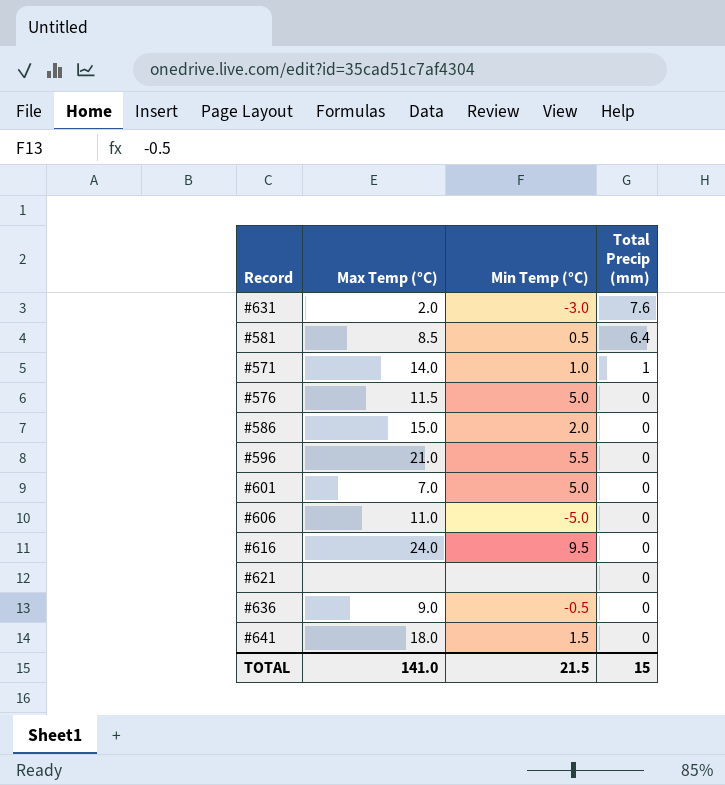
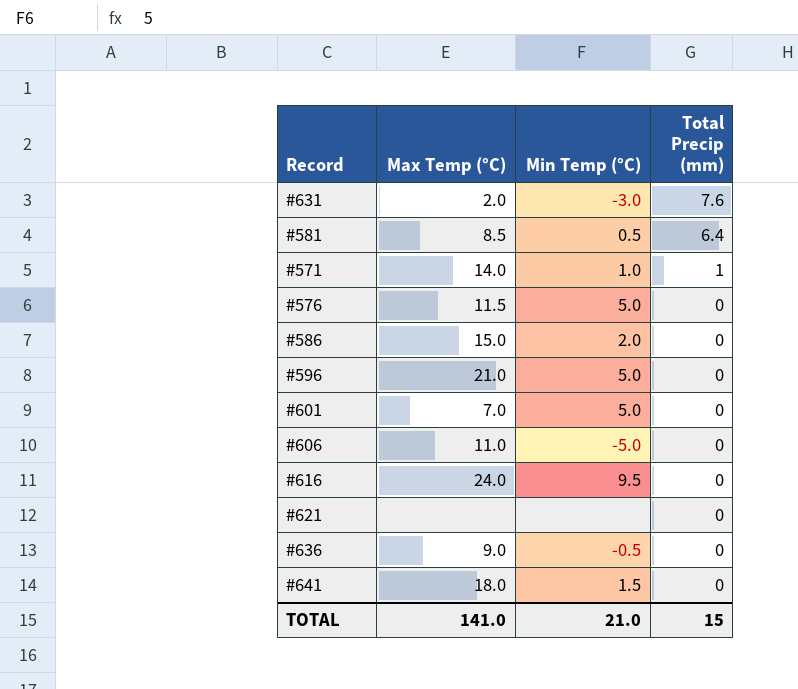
#596 | Min Temp (°C): 5.5 -> 5.0
TOTAL | Min Temp (°C): 21.5 -> 21.0

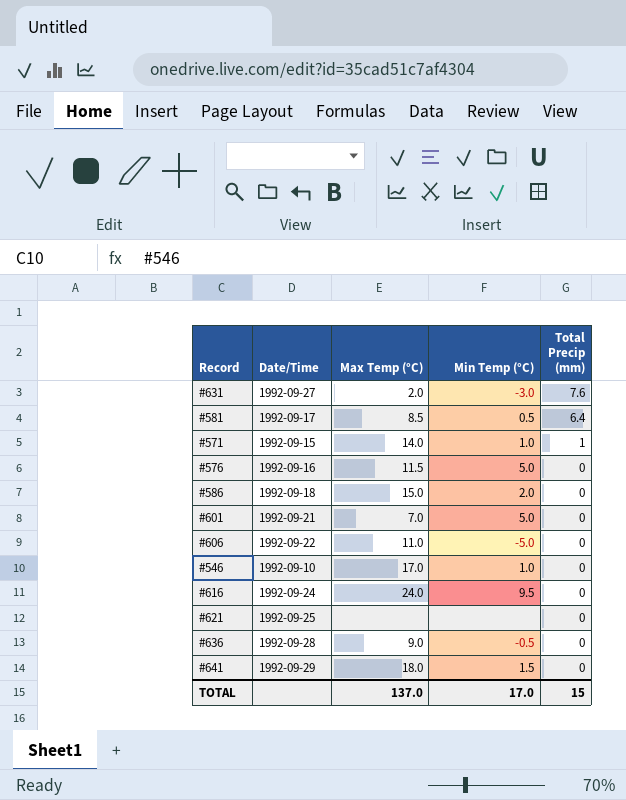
column Date/Time | position: none -> 2
row #596: 21.0 | 5.0 | 0 -> none
row #546: none -> 1992-09-10 | 17.0 | 1.0 | 0
TOTAL | Max Temp (°C): 141.0 -> 137.0
TOTAL | Min Temp (°C): 21.0 -> 17.0

